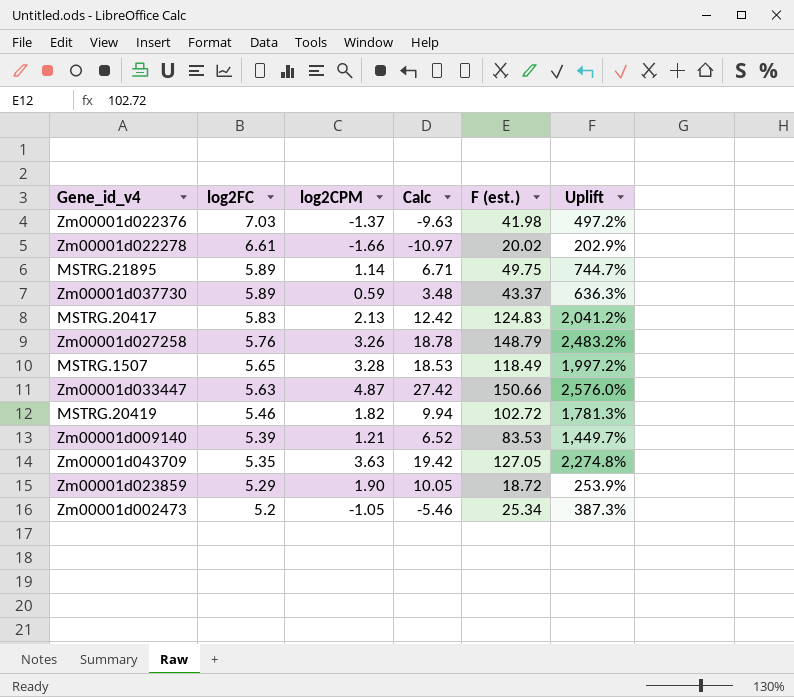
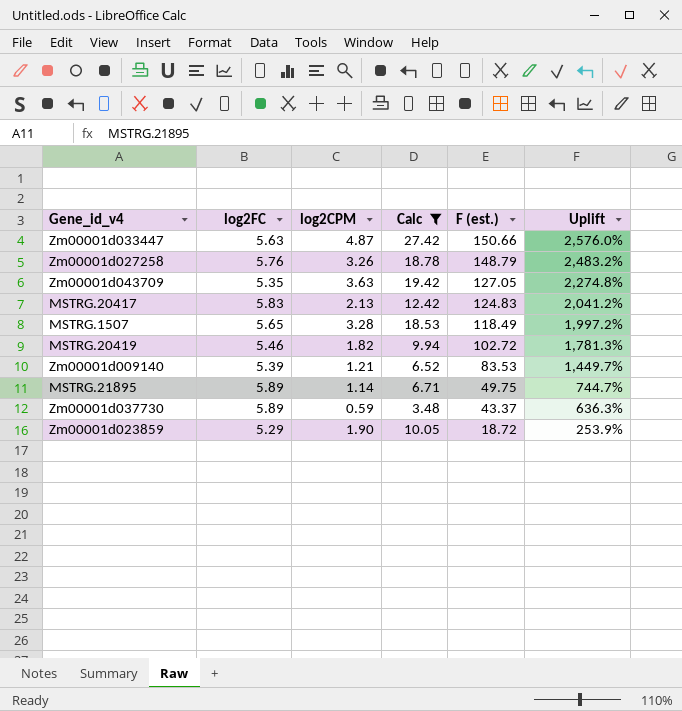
filter: none -> Calc >= 3.48
row order: log2FC descending -> F (est.) descending

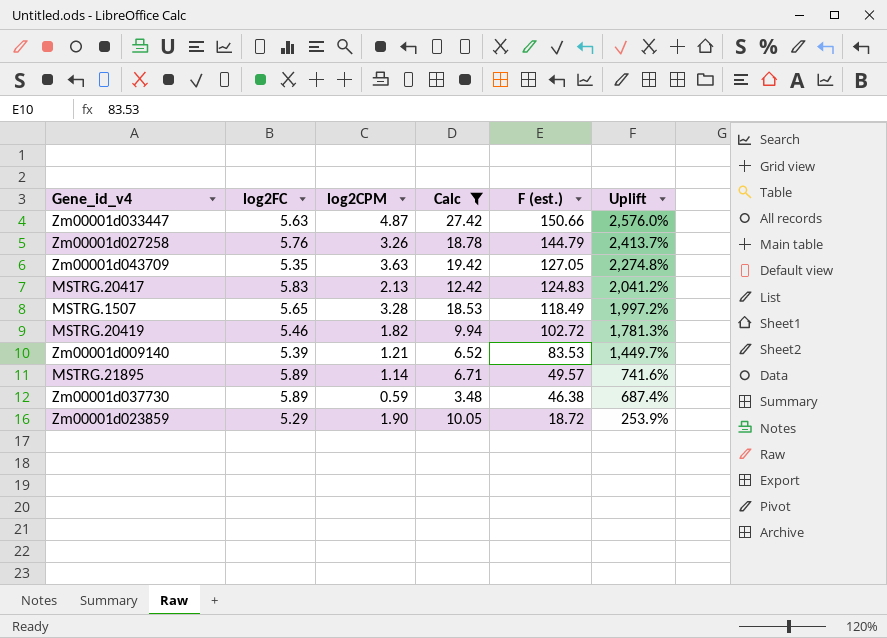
Zm00001d027258 | F (est.): 148.79 -> 144.79
Zm00001d027258 | Uplift: 2,483.2% -> 2,413.7%
MSTRG.21895 | F (est.): 49.75 -> 49.57
MSTRG.21895 | Uplift: 744.7% -> 741.6%
Zm00001d037730 | F (est.): 43.37 -> 46.38
Zm00001d037730 | Uplift: 636.3% -> 687.4%

